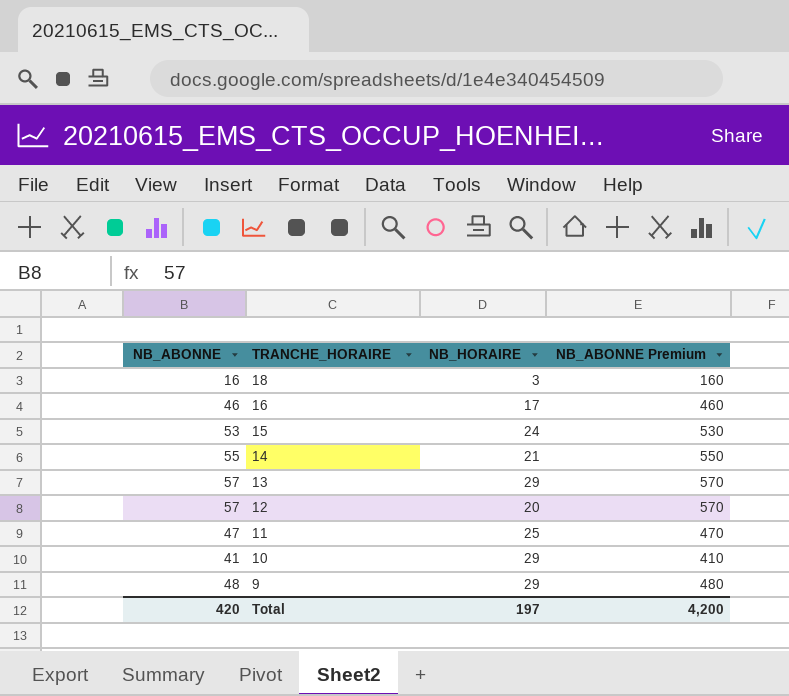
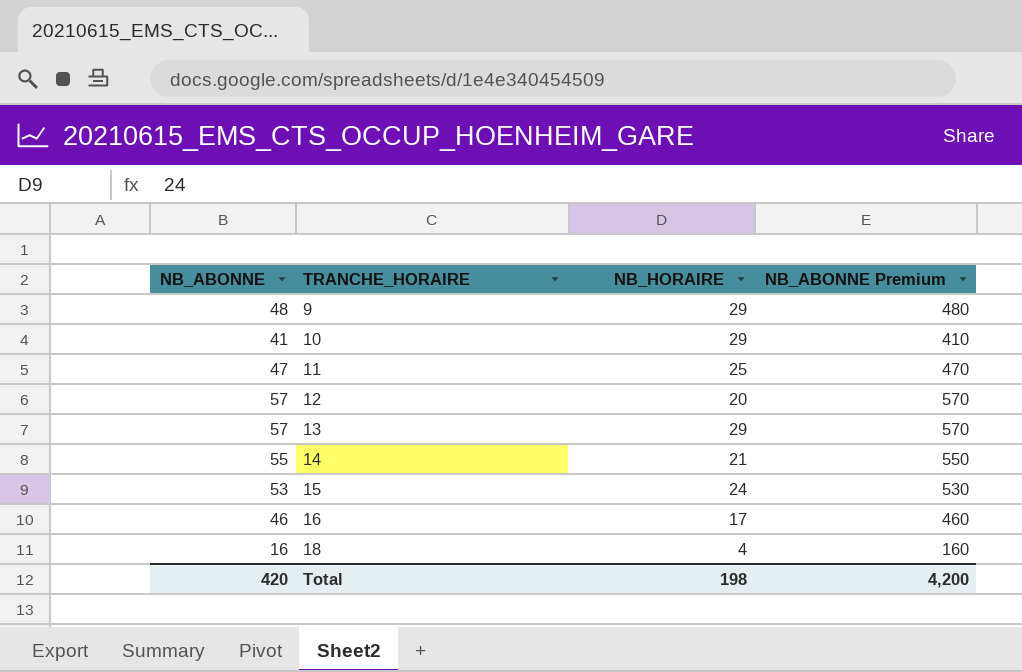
row order: TRANCHE_HORAIRE descending -> TRANCHE_HORAIRE ascending
18 | NB_HORAIRE: 3 -> 4
Total | NB_HORAIRE: 197 -> 198

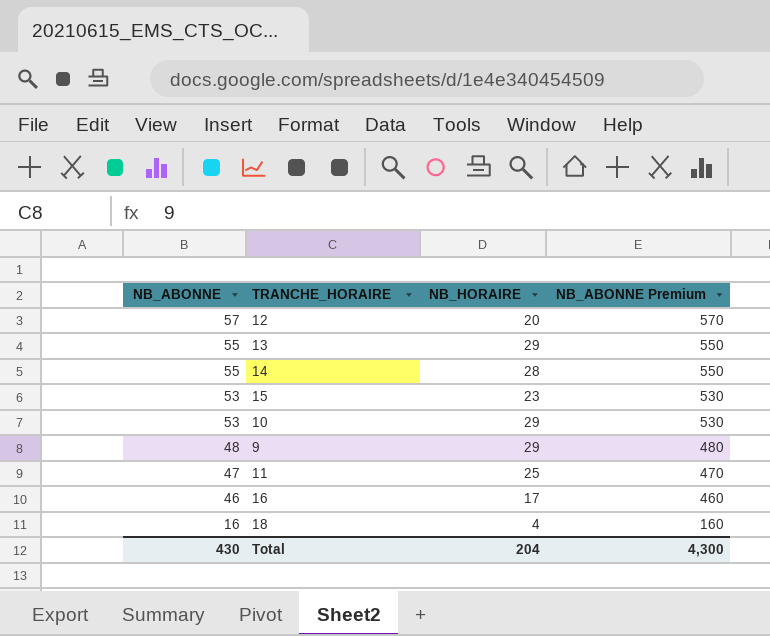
row order: TRANCHE_HORAIRE ascending -> NB_ABONNE descending
13 | NB_ABONNE: 57 -> 55
13 | NB_ABONNE Premium: 570 -> 550
14 | NB_HORAIRE: 21 -> 28
15 | NB_HORAIRE: 24 -> 23
10 | NB_ABONNE: 41 -> 53
10 | NB_ABONNE Premium: 410 -> 530
Total | NB_ABONNE: 420 -> 430
Total | NB_HORAIRE: 198 -> 204
Total | NB_ABONNE Premium: 4,200 -> 4,300

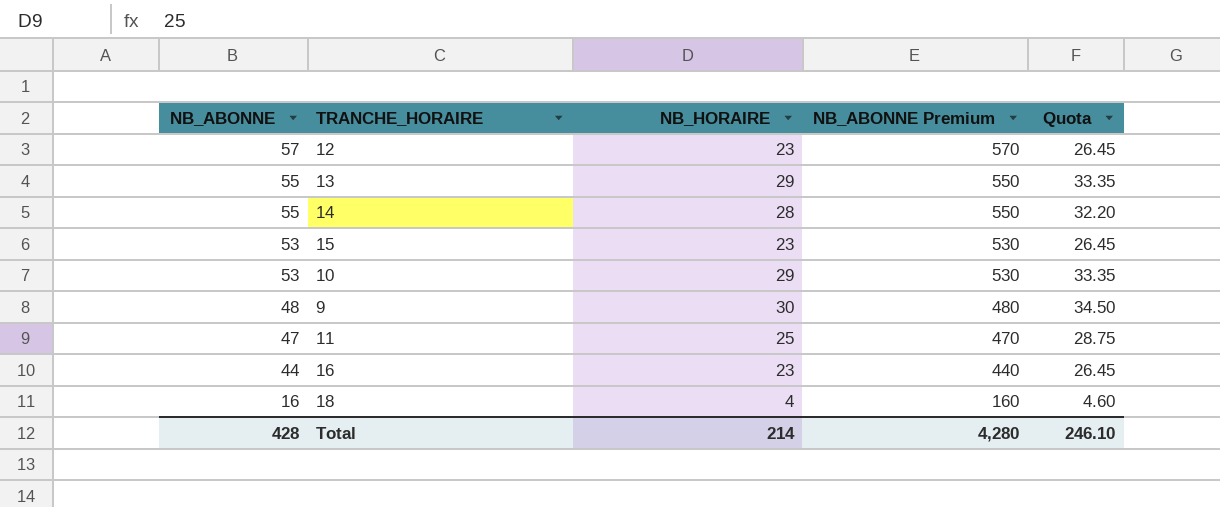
column Quota | formula: none -> [NB_HORAIRE] * 1.15
12 | NB_HORAIRE: 20 -> 23
9 | NB_HORAIRE: 29 -> 30
16 | NB_ABONNE: 46 -> 44
16 | NB_HORAIRE: 17 -> 23
16 | NB_ABONNE Premium: 460 -> 440
Total | NB_ABONNE: 430 -> 428
Total | NB_HORAIRE: 204 -> 214
Total | NB_ABONNE Premium: 4,300 -> 4,280

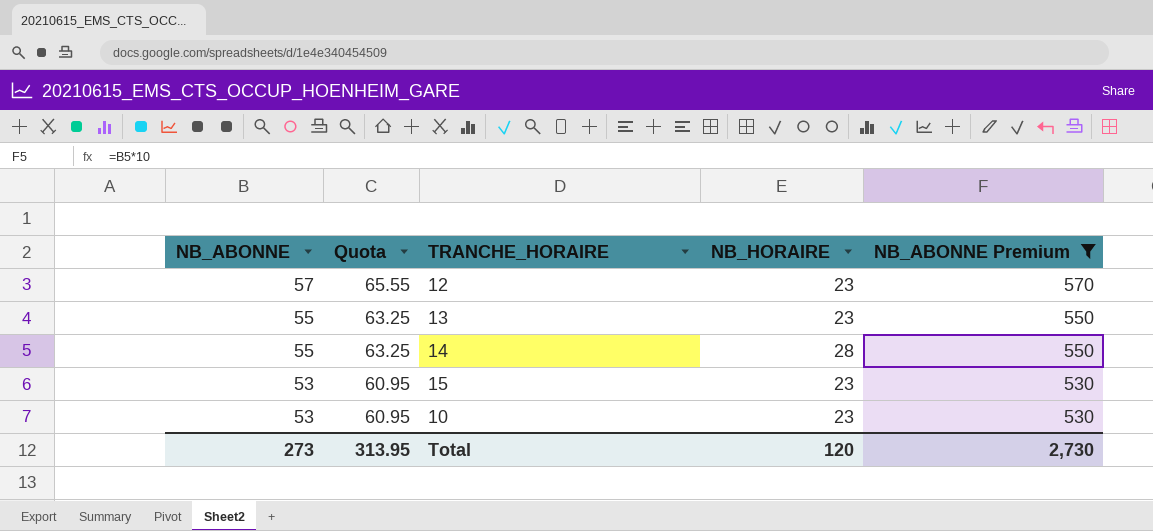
filter: none -> NB_ABONNE Premium >= 530
column Quota | formula: [NB_HORAIRE] * 1.15 -> [NB_ABONNE] * 1.15
column Quota | position: 5 -> 2
13 | NB_HORAIRE: 29 -> 23
10 | NB_HORAIRE: 29 -> 23
Total | NB_ABONNE: 428 -> 273
Total | Quota: 246.10 -> 313.95
Total | NB_HORAIRE: 214 -> 120
Total | NB_ABONNE Premium: 4,280 -> 2,730

